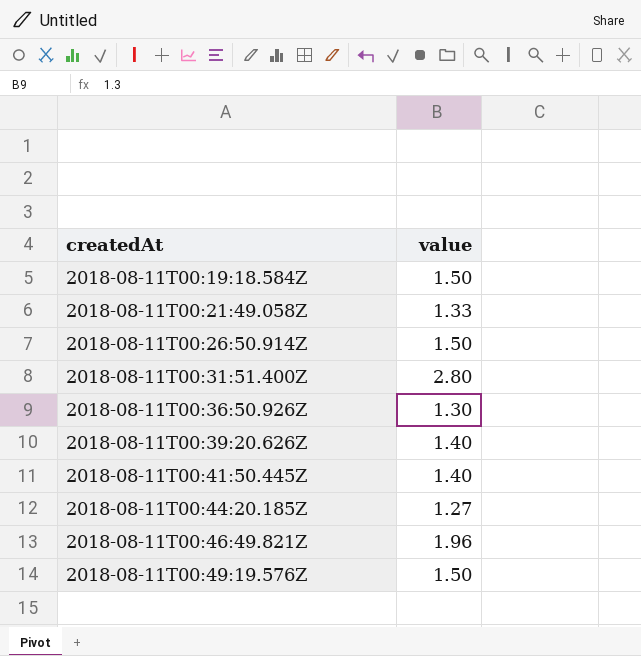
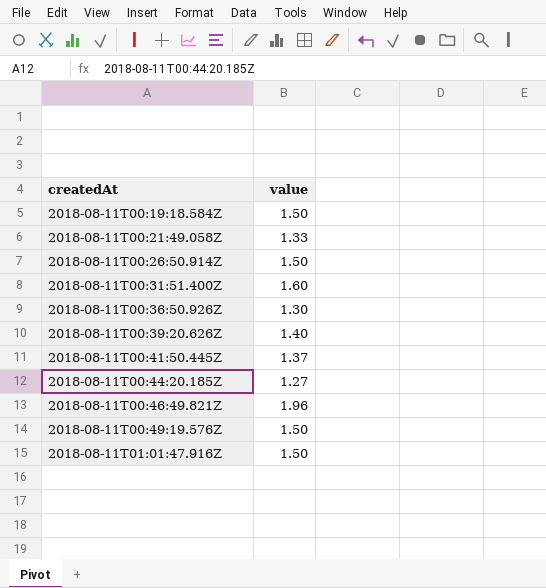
2018-08-11T00:31:51.400Z | value: 2.80 -> 1.60
2018-08-11T00:41:50.445Z | value: 1.40 -> 1.37
row 2018-08-11T01:01:47.916Z: none -> 1.50

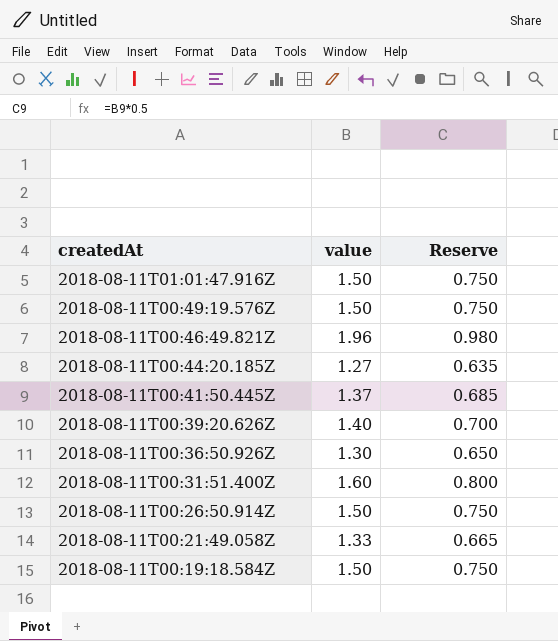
row order: createdAt ascending -> createdAt descending
column Reserve | formula: none -> [value] * 0.5

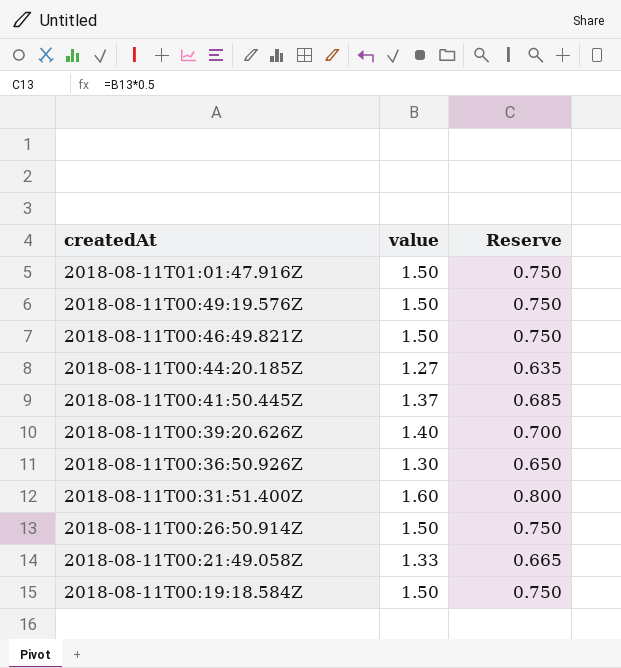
2018-08-11T00:46:49.821Z | value: 1.96 -> 1.50
2018-08-11T00:46:49.821Z | Reserve: 0.980 -> 0.750

